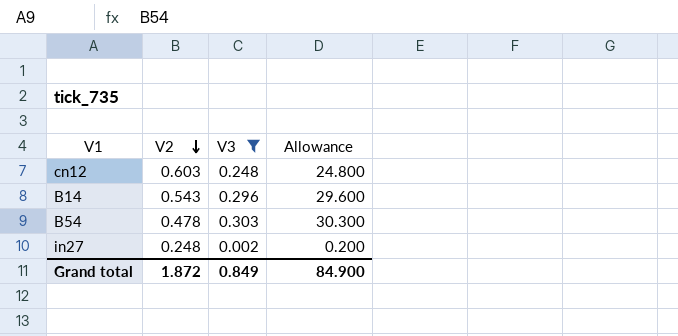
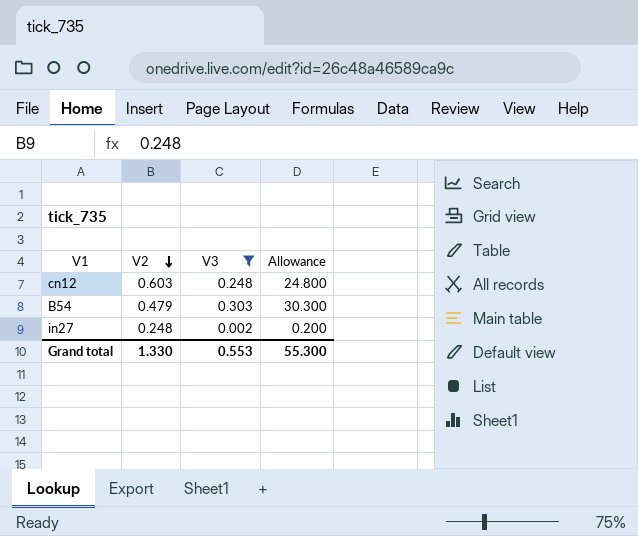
row B14: 0.543 | 0.296 | 29.600 -> none
B54 | V2: 0.478 -> 0.479
Grand total | V2: 1.872 -> 1.330
Grand total | V3: 0.849 -> 0.553
Grand total | Allowance: 84.900 -> 55.300

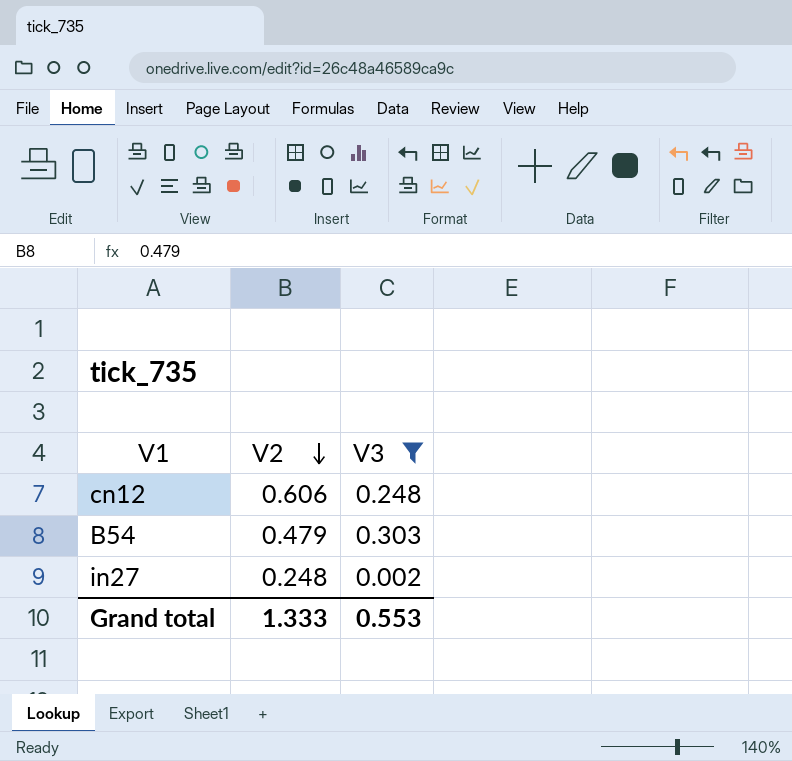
column Allowance | formula: [V3] * 100 -> none
cn12 | V2: 0.603 -> 0.606
Grand total | V2: 1.330 -> 1.333

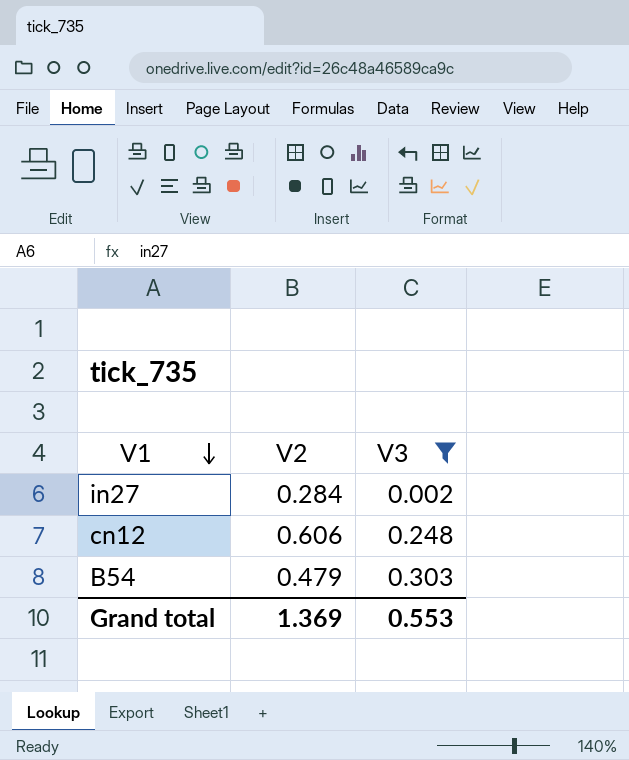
row order: V2 descending -> V1 descending
in27 | V2: 0.248 -> 0.284
Grand total | V2: 1.333 -> 1.369

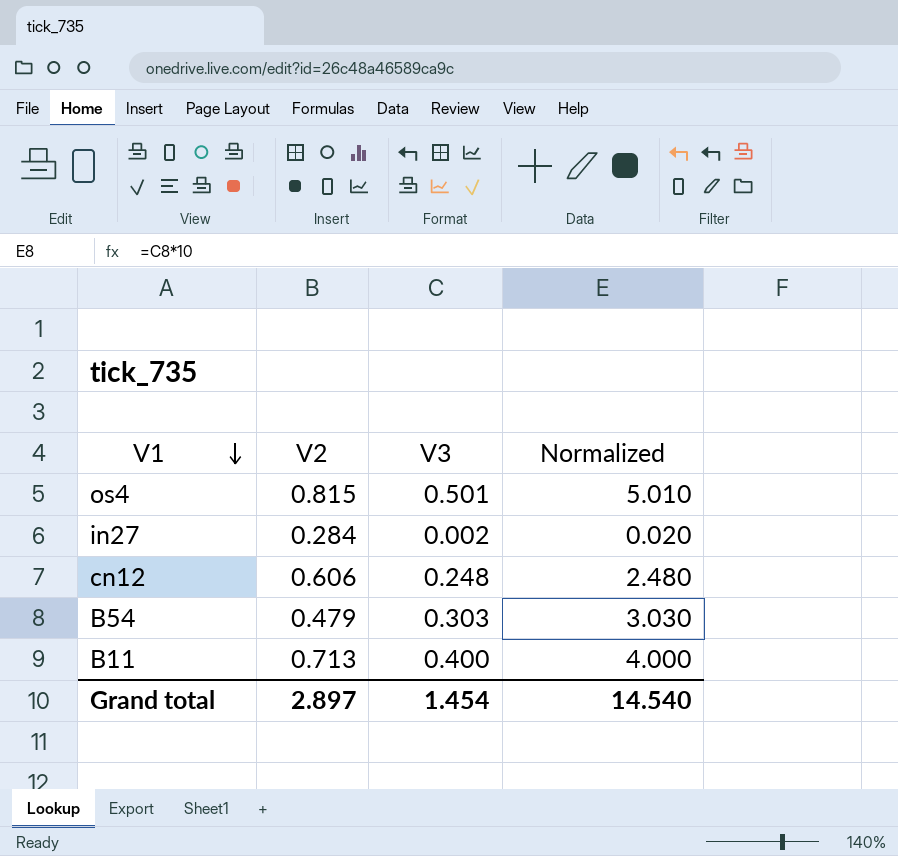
filter: V3 <= 0.303 -> none
column Normalized | formula: none -> [V3] * 10
Grand total | V2: 1.369 -> 2.897
Grand total | V3: 0.553 -> 1.454

